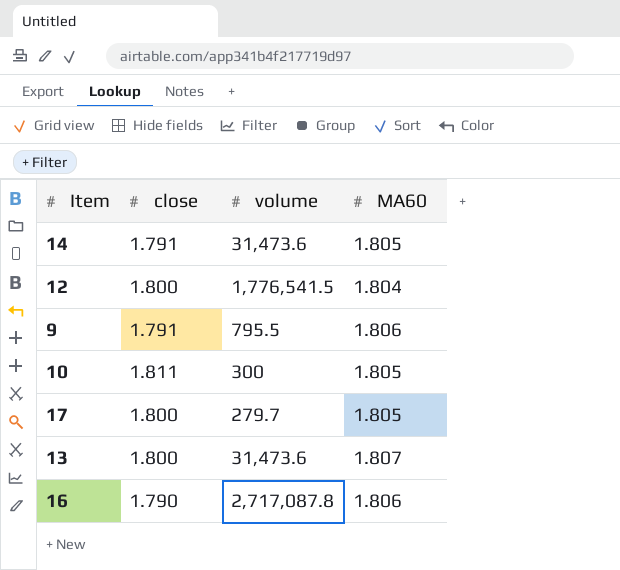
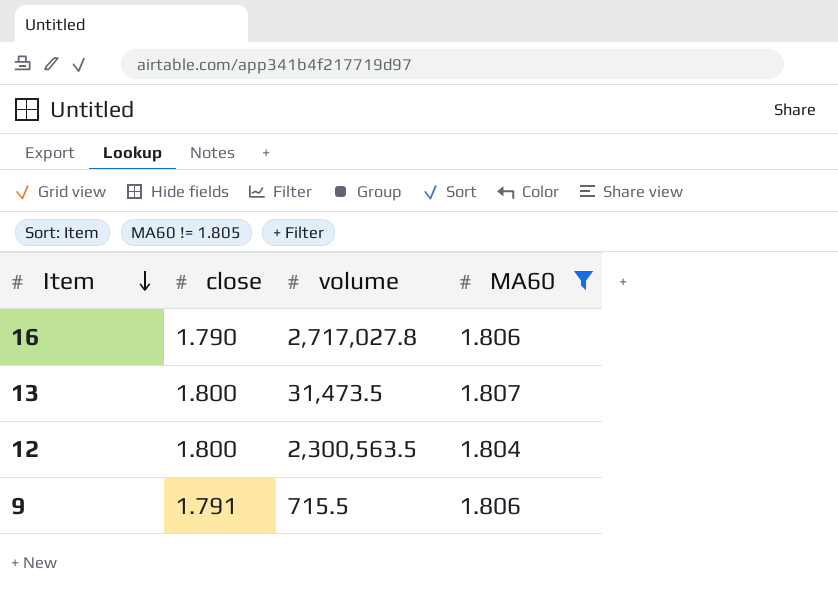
filter: none -> MA60 != 1.805
row order: none -> Item descending
16 | volume: 2,717,087.8 -> 2,717,027.8
13 | volume: 31,473.6 -> 31,473.5
12 | volume: 1,776,541.5 -> 2,300,563.5
9 | volume: 795.5 -> 715.5

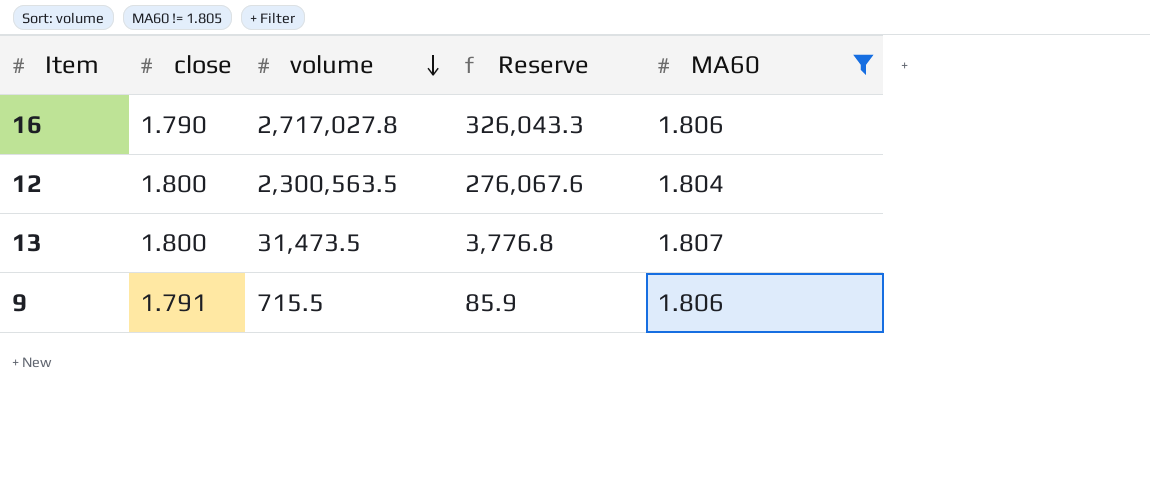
row order: Item descending -> volume descending
column Reserve | formula: none -> [volume] * 0.12

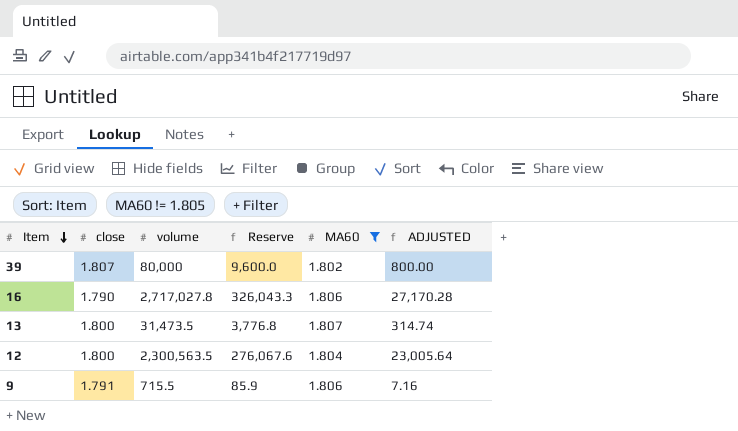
row order: volume descending -> Item descending
column ADJUSTED | formula: none -> [volume] * 0.01
row 39: none -> 1.807 | 80,000 | 9,600.0 | 1.802 | 800.00

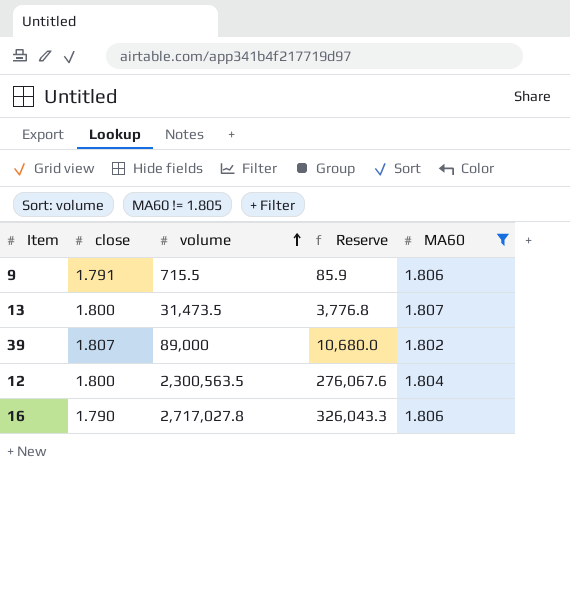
row order: Item descending -> volume ascending
column ADJUSTED | formula: [volume] * 0.01 -> none
39 | volume: 80,000 -> 89,000
39 | Reserve: 9,600.0 -> 10,680.0

